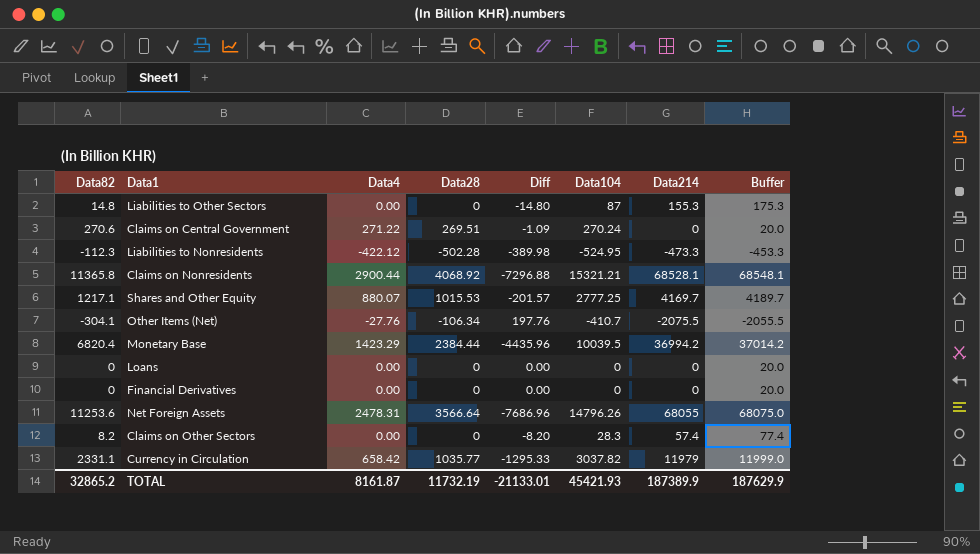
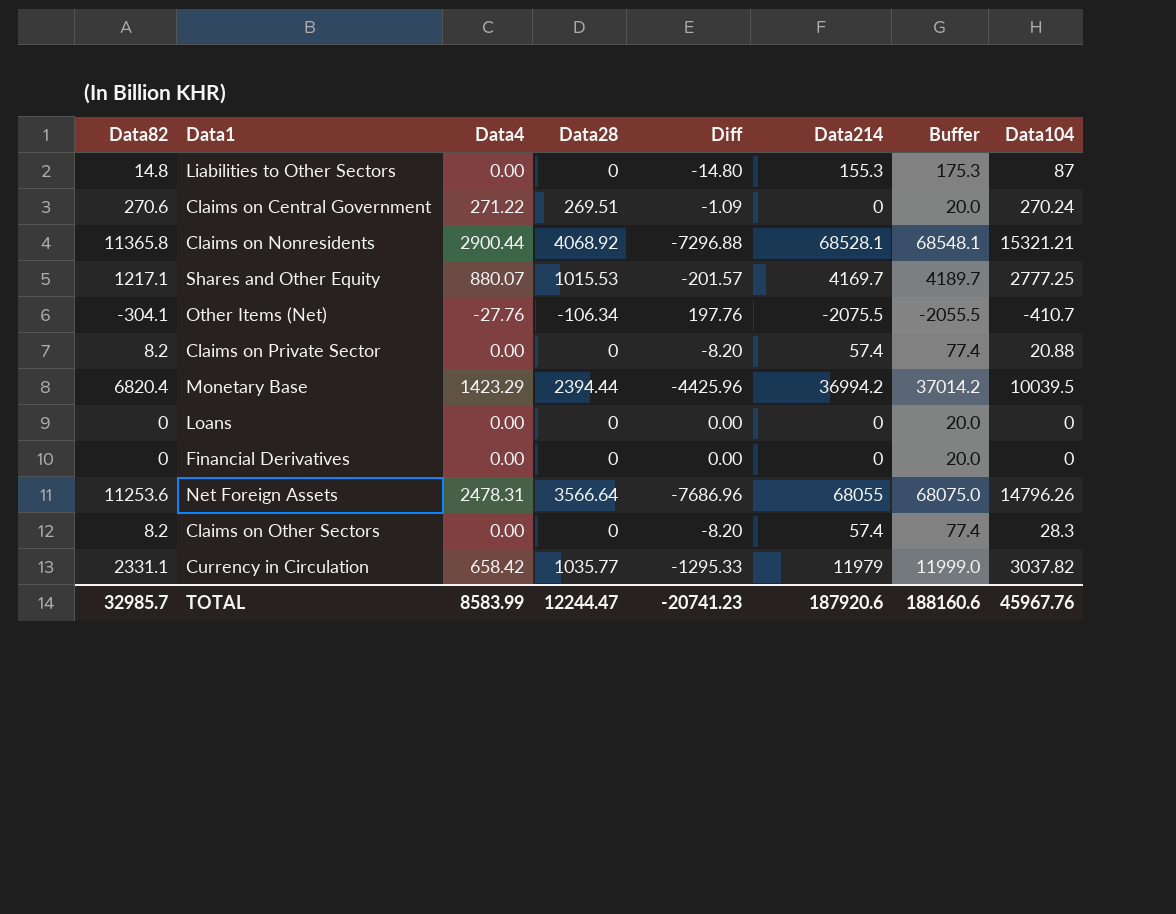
column Data104 | position: 6 -> 8
row Liabilities to Nonresidents: -112.3 | -422.12 | -502.28 | -389.98 | -524.95 | -473.3 | -453.3 -> none
row Claims on Private Sector: none -> 8.2 | 0.00 | 0 | -8.20 | 57.4 | 77.4 | 20.88
Monetary Base | Data28: 2384.44 -> 2394.44
Monetary Base | Diff: -4435.96 -> -4425.96
TOTAL | Data82: 32865.2 -> 32985.7
TOTAL | Data4: 8161.87 -> 8583.99
TOTAL | Data28: 11732.19 -> 12244.47
TOTAL | Diff: -21133.01 -> -20741.23
TOTAL | Data214: 187389.9 -> 187920.6
TOTAL | Buffer: 187629.9 -> 188160.6
TOTAL | Data104: 45421.93 -> 45967.76

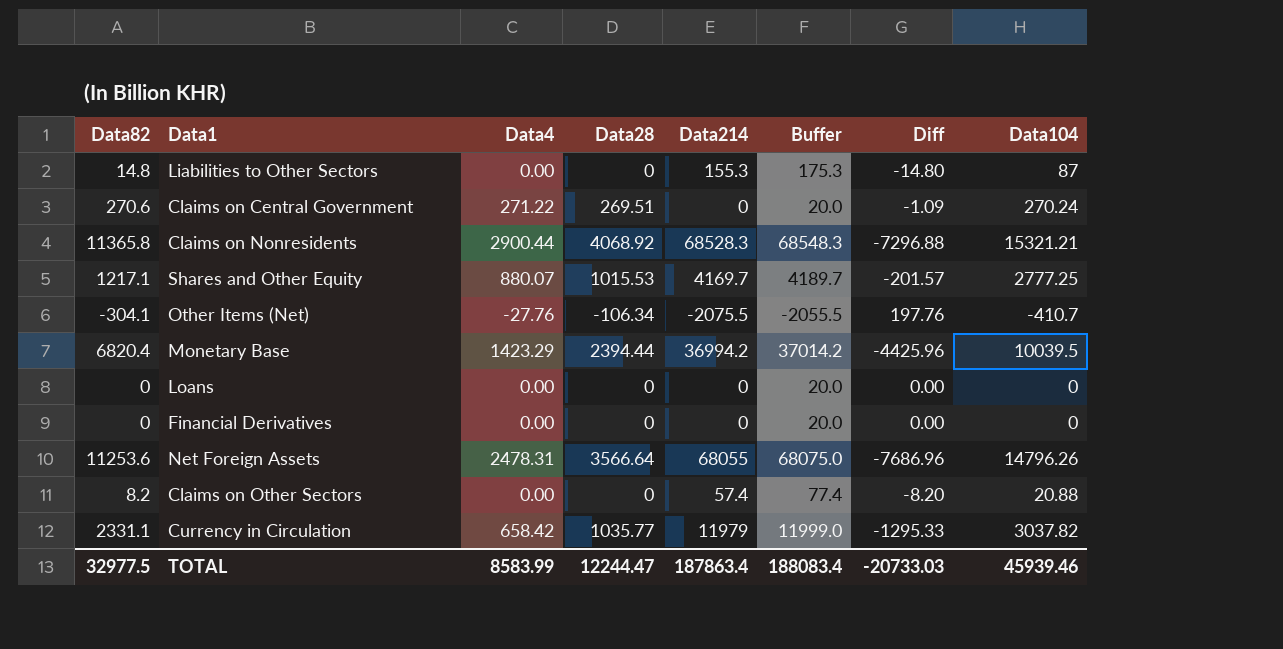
column Diff | position: 5 -> 7
row Claims on Private Sector: 8.2 | 0.00 | 0 | -8.20 | 57.4 | 77.4 | 20.88 -> none
Claims on Nonresidents | Data214: 68528.1 -> 68528.3
Claims on Nonresidents | Buffer: 68548.1 -> 68548.3
Claims on Other Sectors | Data104: 28.3 -> 20.88
TOTAL | Data82: 32985.7 -> 32977.5
TOTAL | Data214: 187920.6 -> 187863.4
TOTAL | Buffer: 188160.6 -> 188083.4
TOTAL | Diff: -20741.23 -> -20733.03
TOTAL | Data104: 45967.76 -> 45939.46

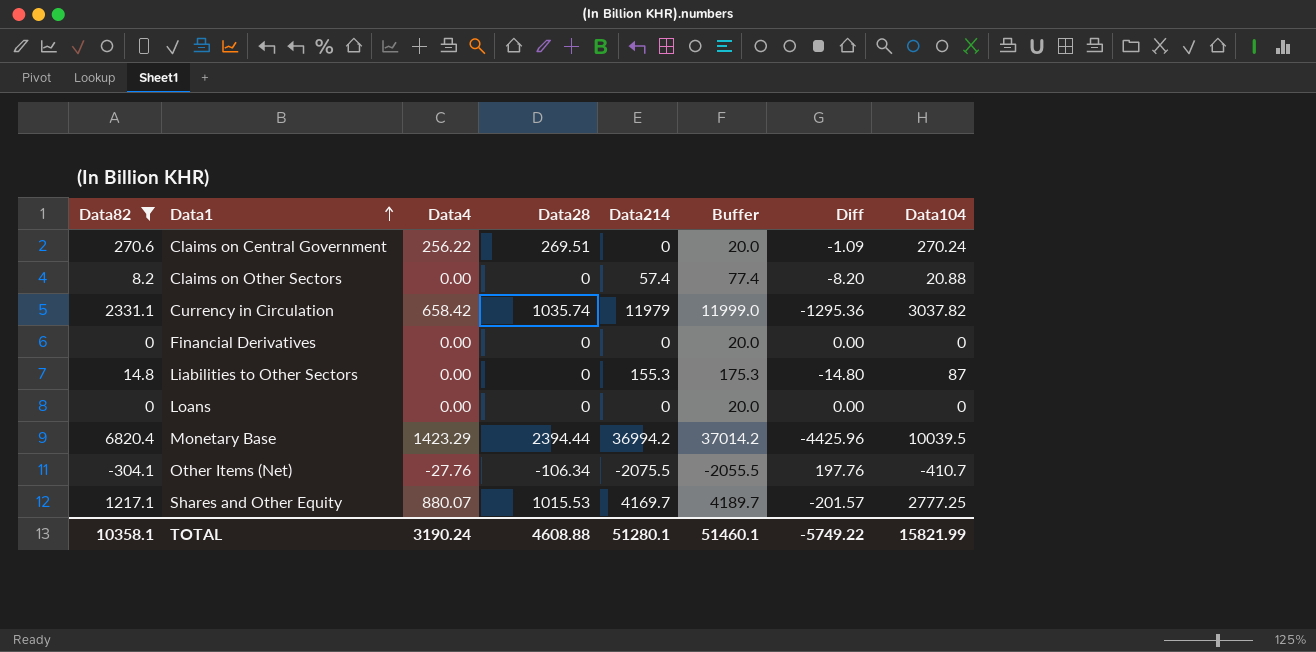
filter: none -> Data82 <= 6820.4
row order: none -> Data1 ascending
Claims on Central Government | Data4: 271.22 -> 256.22
Currency in Circulation | Data28: 1035.77 -> 1035.74
Currency in Circulation | Diff: -1295.33 -> -1295.36
TOTAL | Data82: 32977.5 -> 10358.1
TOTAL | Data4: 8583.99 -> 3190.24
TOTAL | Data28: 12244.47 -> 4608.88
TOTAL | Data214: 187863.4 -> 51280.1
TOTAL | Buffer: 188083.4 -> 51460.1
TOTAL | Diff: -20733.03 -> -5749.22
TOTAL | Data104: 45939.46 -> 15821.99

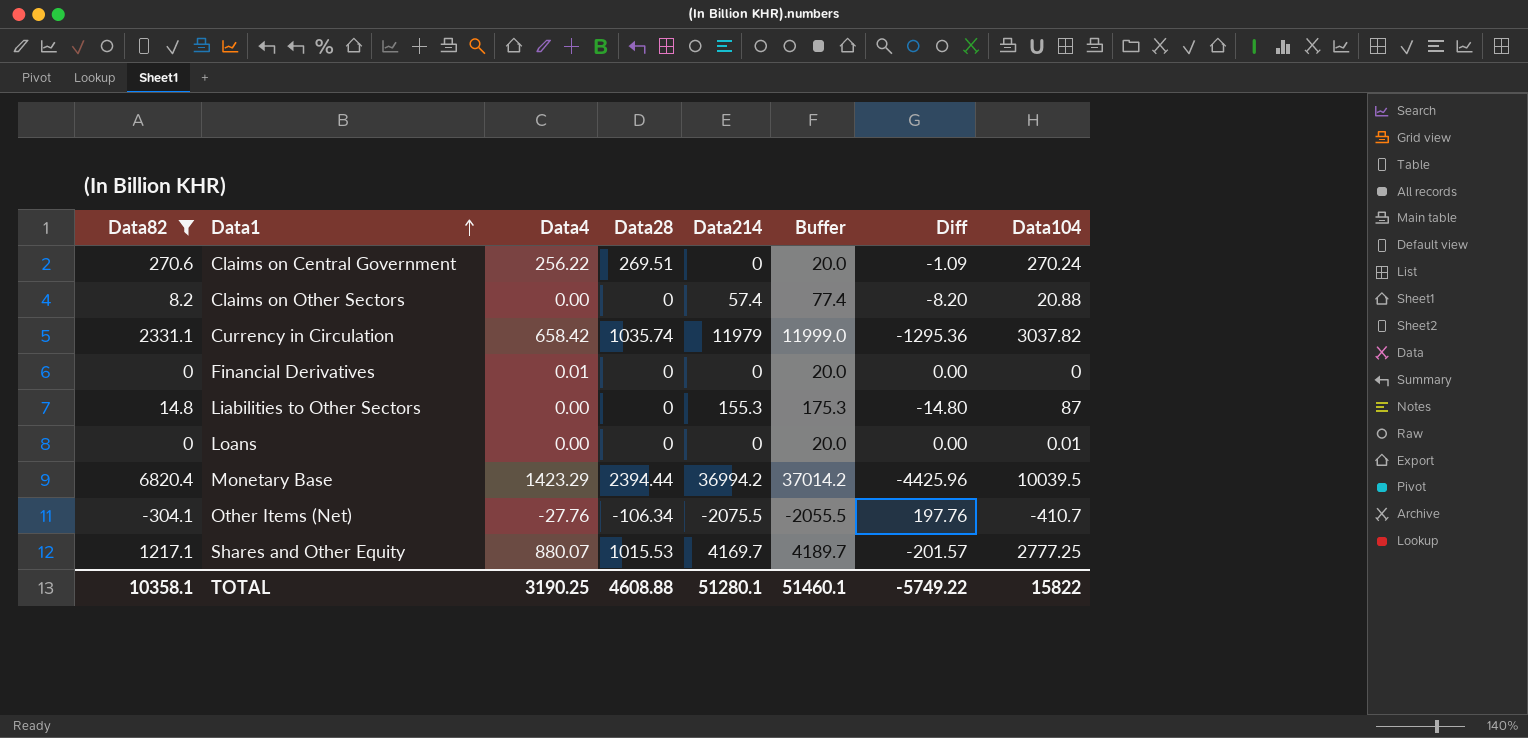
Financial Derivatives | Data4: 0.00 -> 0.01
Loans | Data104: 0 -> 0.01
TOTAL | Data4: 3190.24 -> 3190.25
TOTAL | Data104: 15821.99 -> 15822

